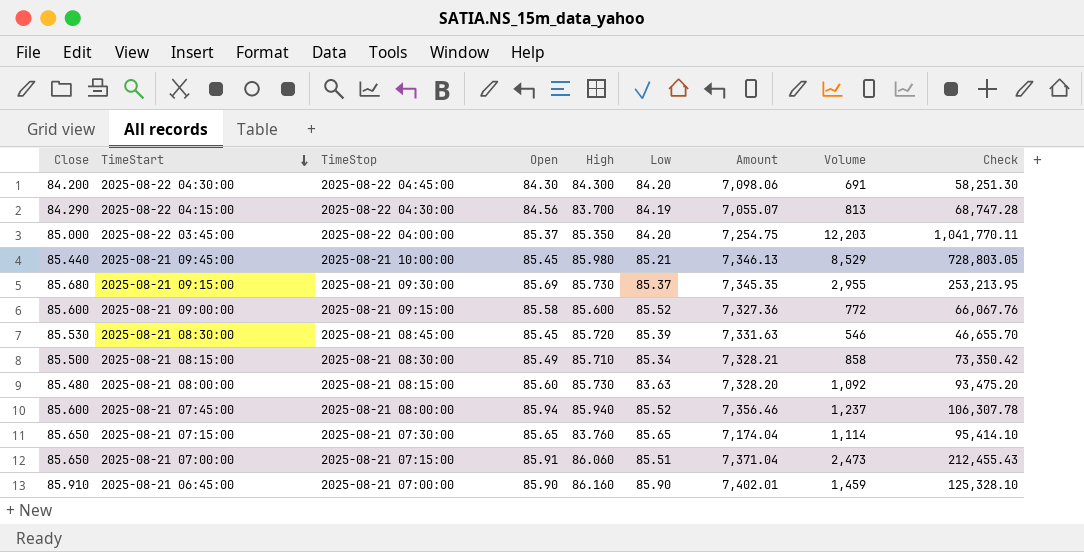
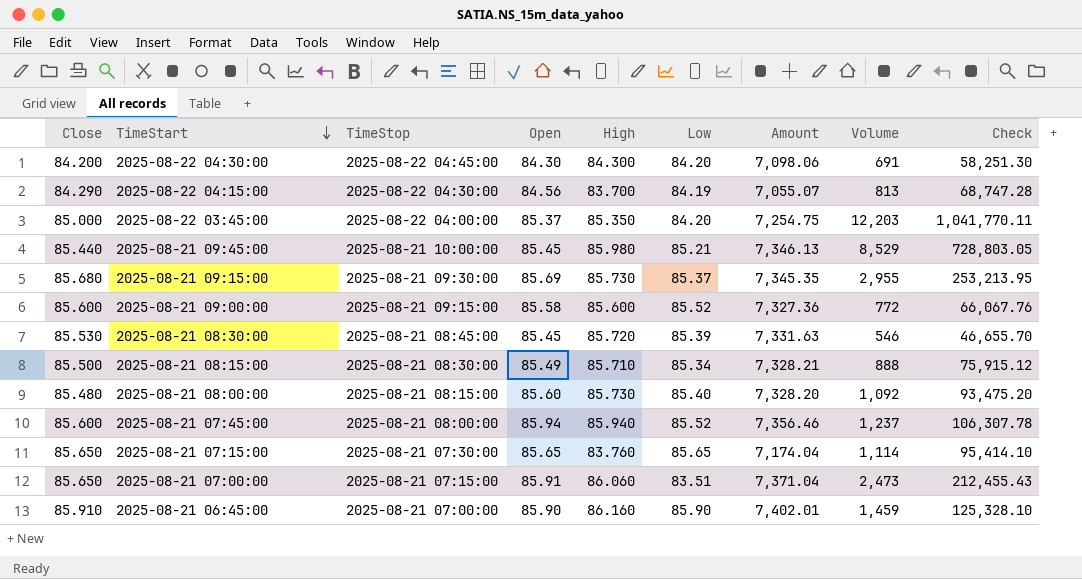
2025-08-21 08:15:00 | Volume: 858 -> 888
2025-08-21 08:15:00 | Check: 73,350.42 -> 75,915.12
2025-08-21 08:00:00 | Low: 83.63 -> 85.40
2025-08-21 07:00:00 | Low: 85.51 -> 83.51

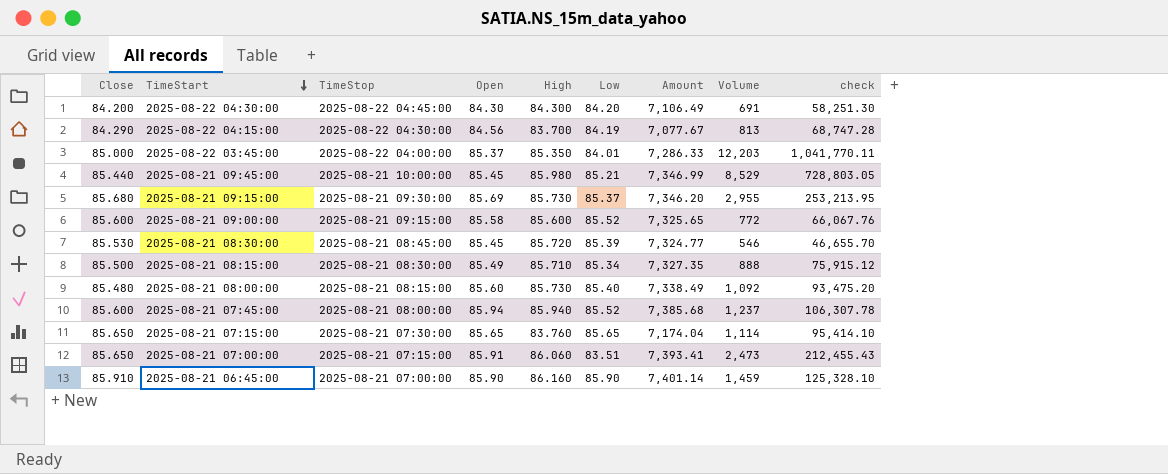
column Amount | formula: [Close] * [High] -> [Open] * [High]
column name: Check -> check
2025-08-22 03:45:00 | Low: 84.20 -> 84.01

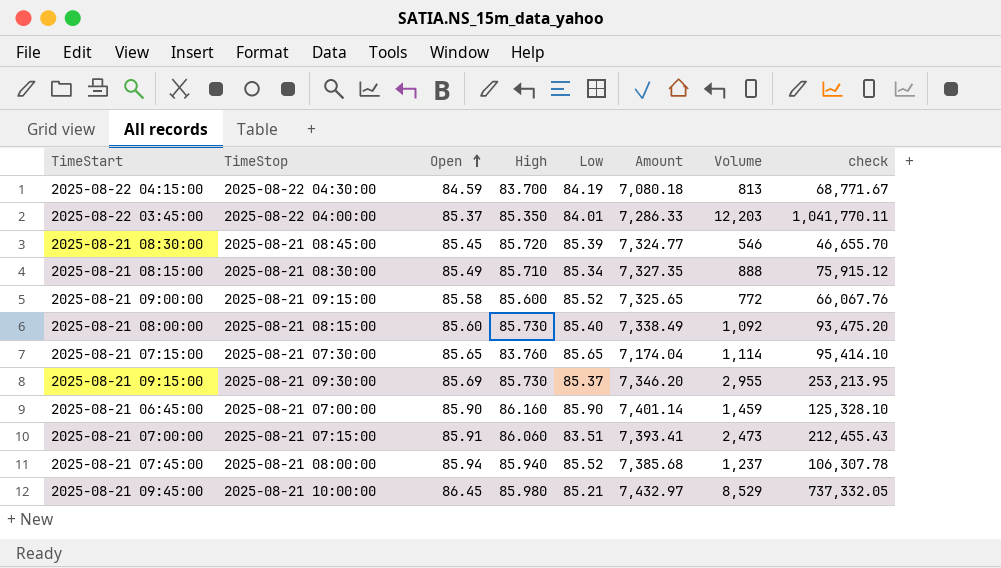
row order: TimeStart descending -> Open ascending
column Close | position: 1 -> none
row 2025-08-22 04:30:00: 84.200 | 2025-08-22 04:45:00 | 84.30 | 84.300 | 84.20 | 7,106.49 | 691 | 58,251.30 -> none
2025-08-22 04:15:00 | Open: 84.56 -> 84.59
2025-08-22 04:15:00 | Amount: 7,077.67 -> 7,080.18
2025-08-22 04:15:00 | check: 68,747.28 -> 68,771.67
2025-08-21 09:45:00 | Open: 85.45 -> 86.45
2025-08-21 09:45:00 | Amount: 7,346.99 -> 7,432.97
2025-08-21 09:45:00 | check: 728,803.05 -> 737,332.05

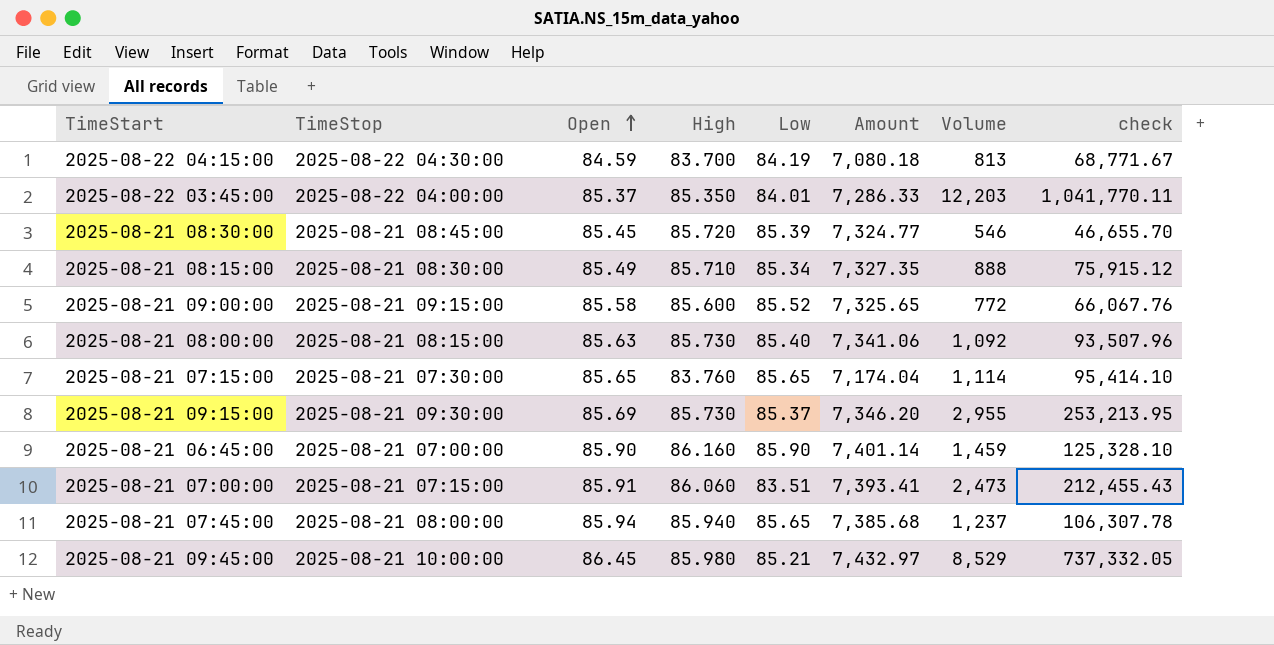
2025-08-21 08:00:00 | Open: 85.60 -> 85.63
2025-08-21 08:00:00 | Amount: 7,338.49 -> 7,341.06
2025-08-21 08:00:00 | check: 93,475.20 -> 93,507.96
2025-08-21 07:45:00 | Low: 85.52 -> 85.65

